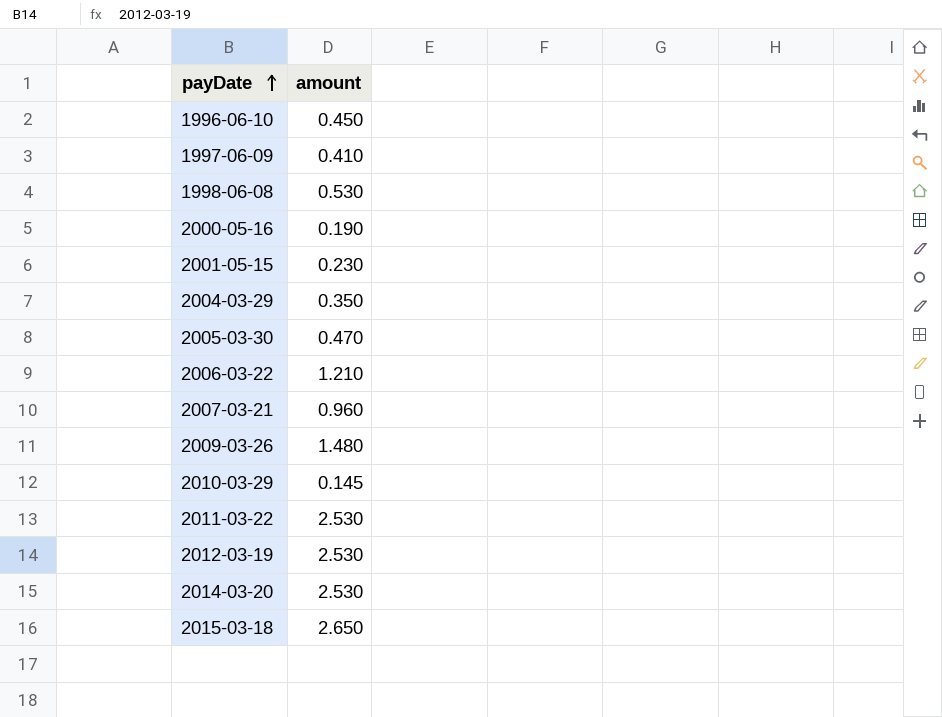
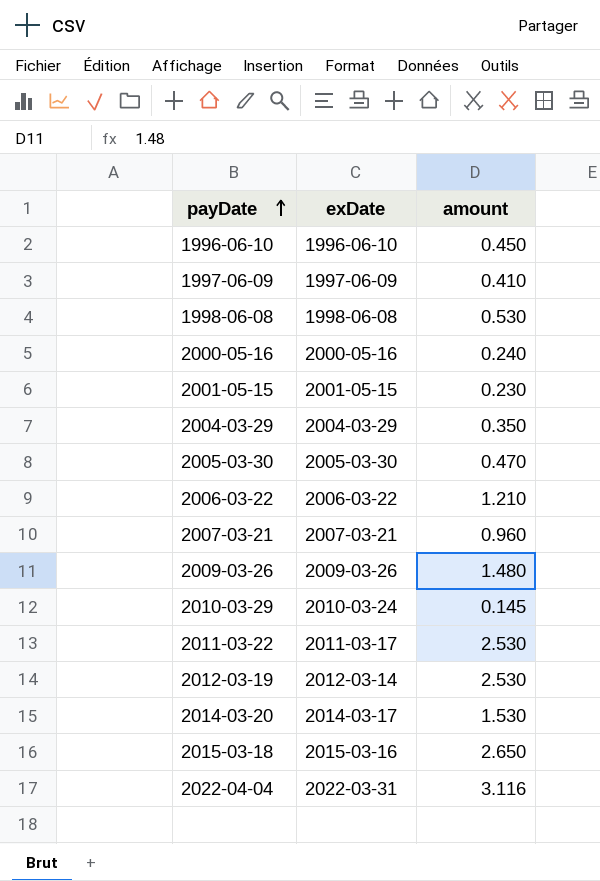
column exDate | position: none -> 2
2000-05-16 | amount: 0.190 -> 0.240
2014-03-20 | amount: 2.530 -> 1.530
row 2022-04-04: none -> 2022-03-31 | 3.116

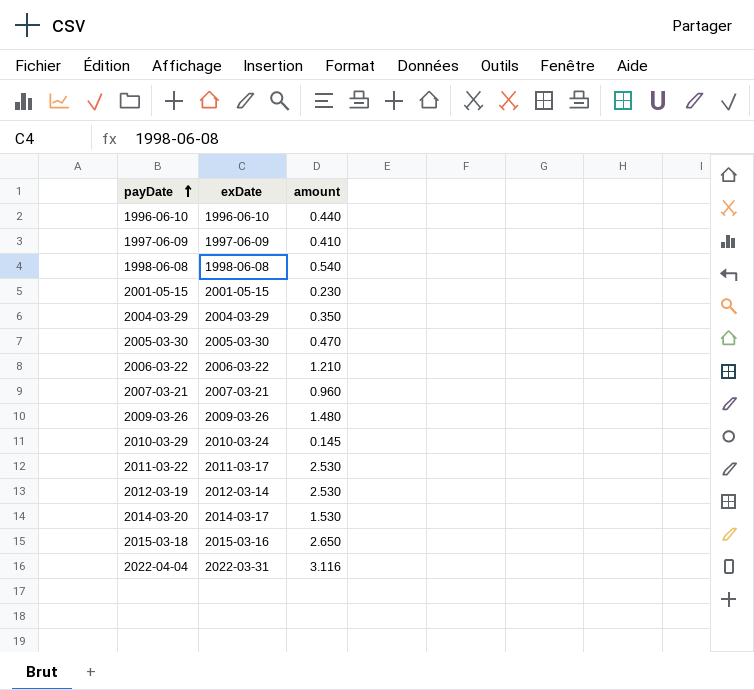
row 2000-05-16: 2000-05-16 | 0.240 -> none
1996-06-10 | amount: 0.450 -> 0.440
1998-06-08 | amount: 0.530 -> 0.540

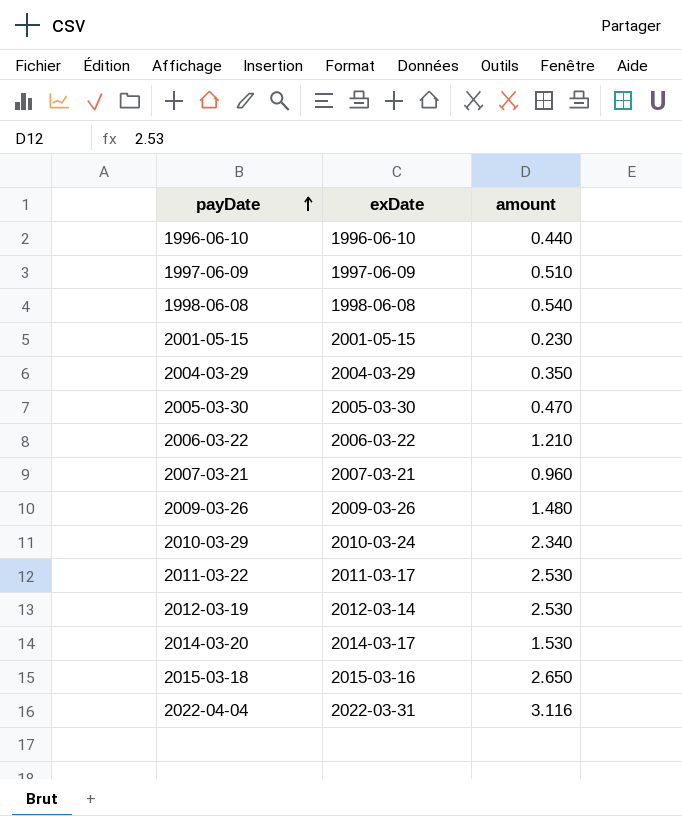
1997-06-09 | amount: 0.410 -> 0.510
2010-03-29 | amount: 0.145 -> 2.340

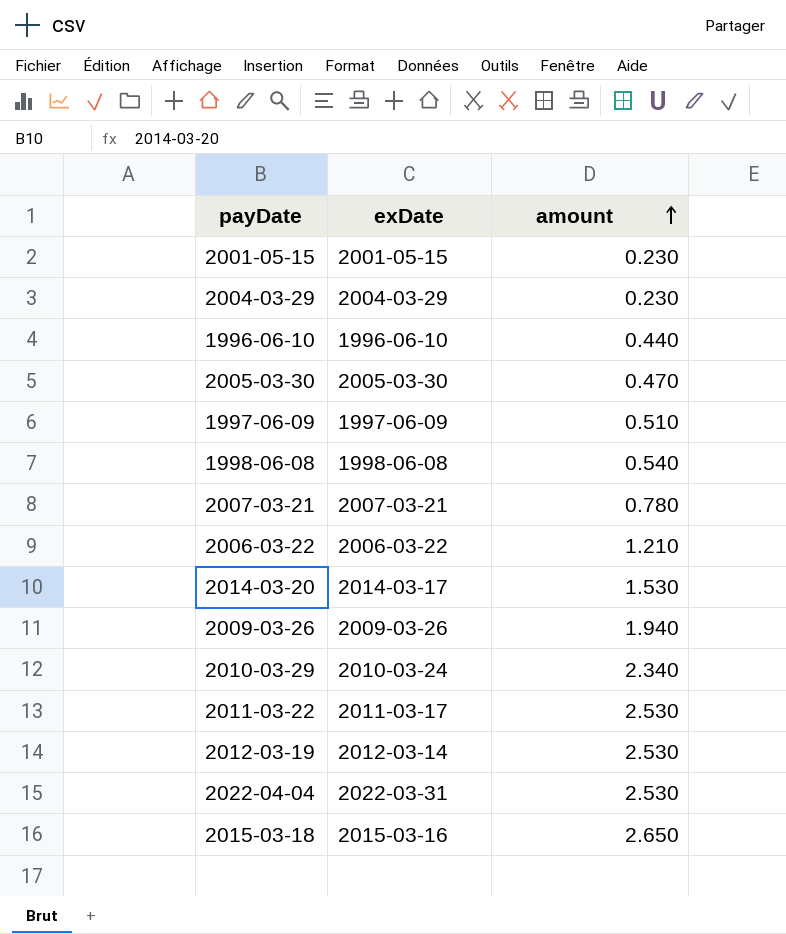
row order: payDate ascending -> amount ascending
2004-03-29 | amount: 0.350 -> 0.230
2007-03-21 | amount: 0.960 -> 0.780
2009-03-26 | amount: 1.480 -> 1.940
2022-04-04 | amount: 3.116 -> 2.530

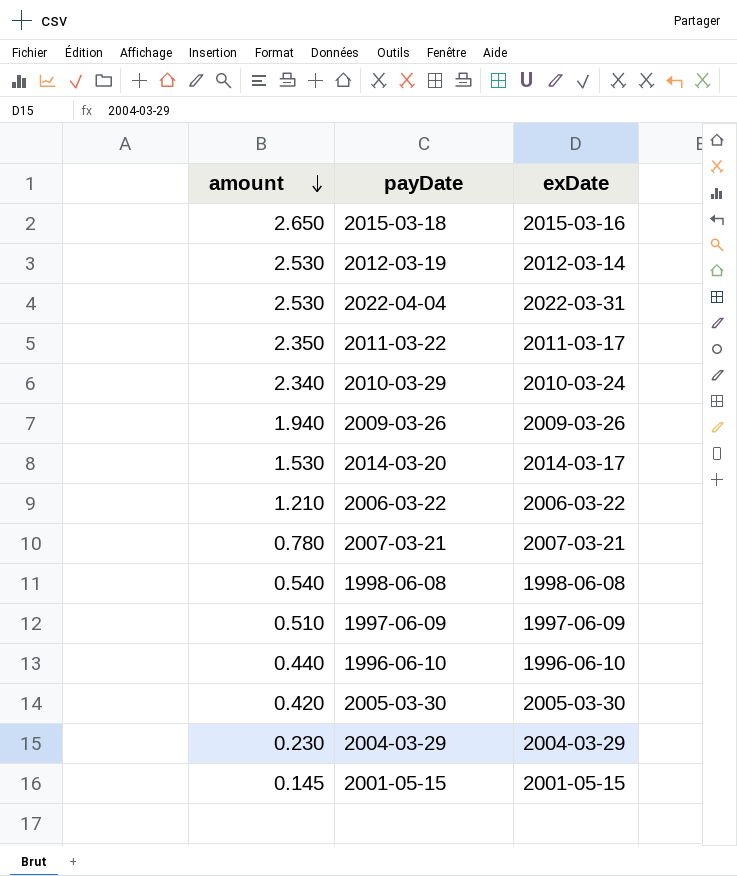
row order: amount ascending -> amount descending
column amount | position: 3 -> 1
2011-03-22 | amount: 2.530 -> 2.350
2005-03-30 | amount: 0.470 -> 0.420
2001-05-15 | amount: 0.230 -> 0.145

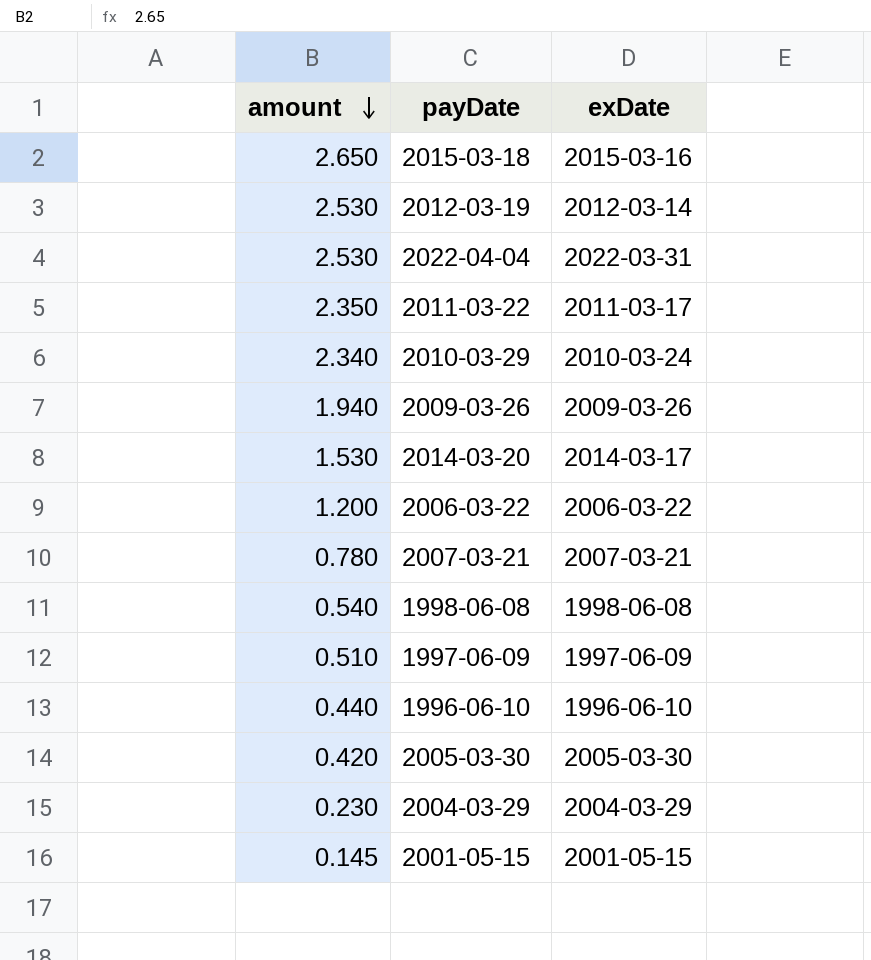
2006-03-22 | amount: 1.210 -> 1.200

